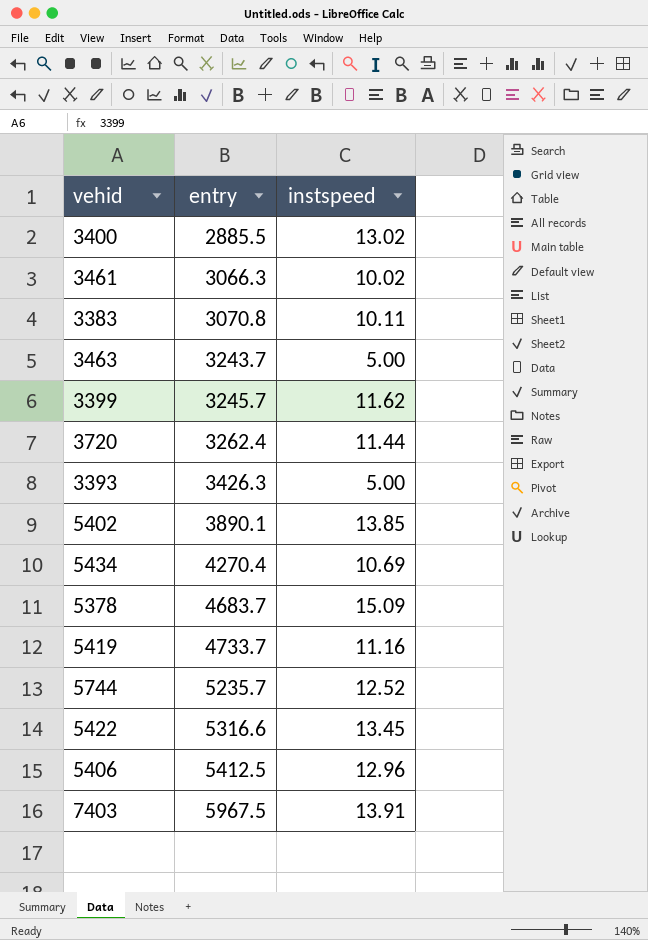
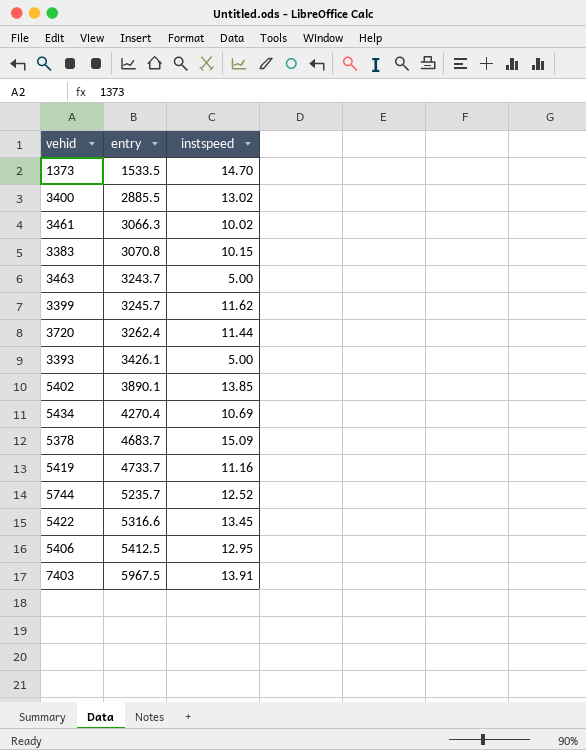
row 1373: none -> 1533.5 | 14.70
3383 | instspeed: 10.11 -> 10.15
3393 | entry: 3426.3 -> 3426.1
5406 | instspeed: 12.96 -> 12.95

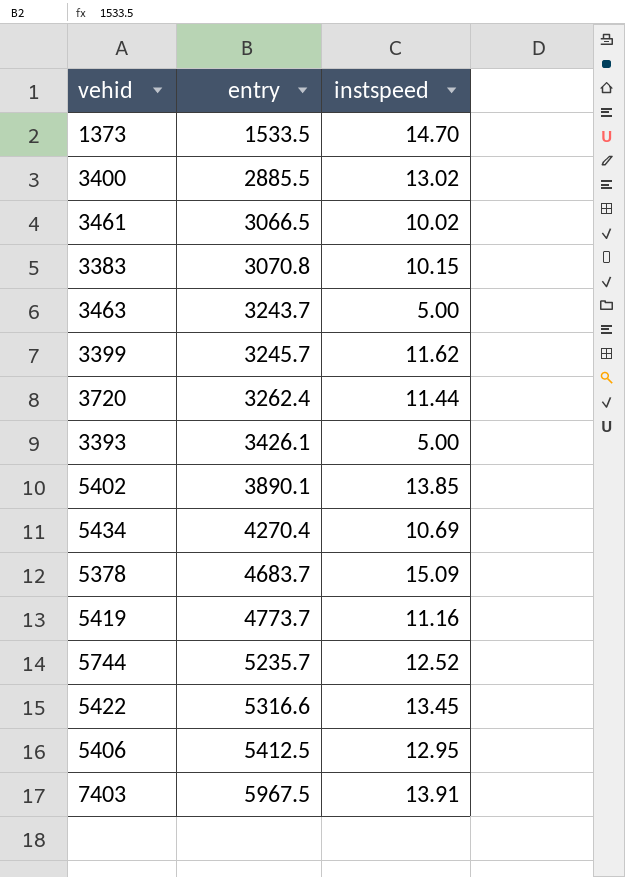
3461 | entry: 3066.3 -> 3066.5
5419 | entry: 4733.7 -> 4773.7

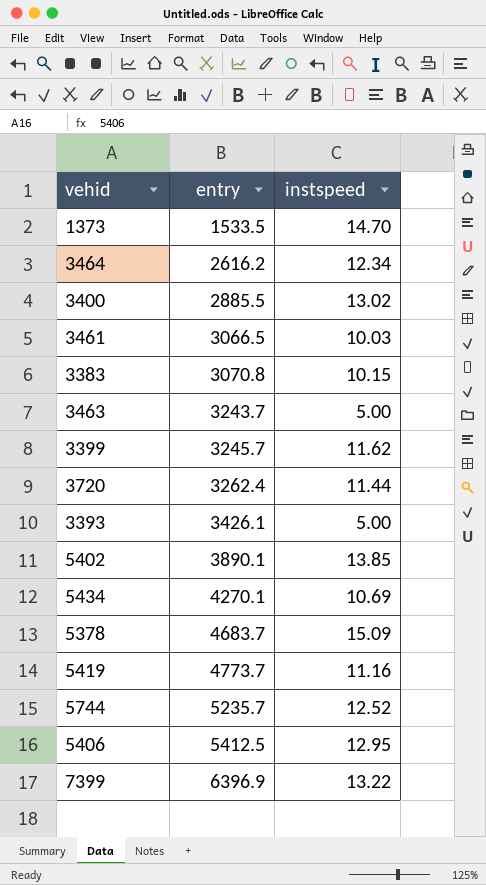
row 5422: 5316.6 | 13.45 -> none
row 7403: 5967.5 | 13.91 -> none
row 3464: none -> 2616.2 | 12.34
3461 | instspeed: 10.02 -> 10.03
5434 | entry: 4270.4 -> 4270.1
row 7399: none -> 6396.9 | 13.22

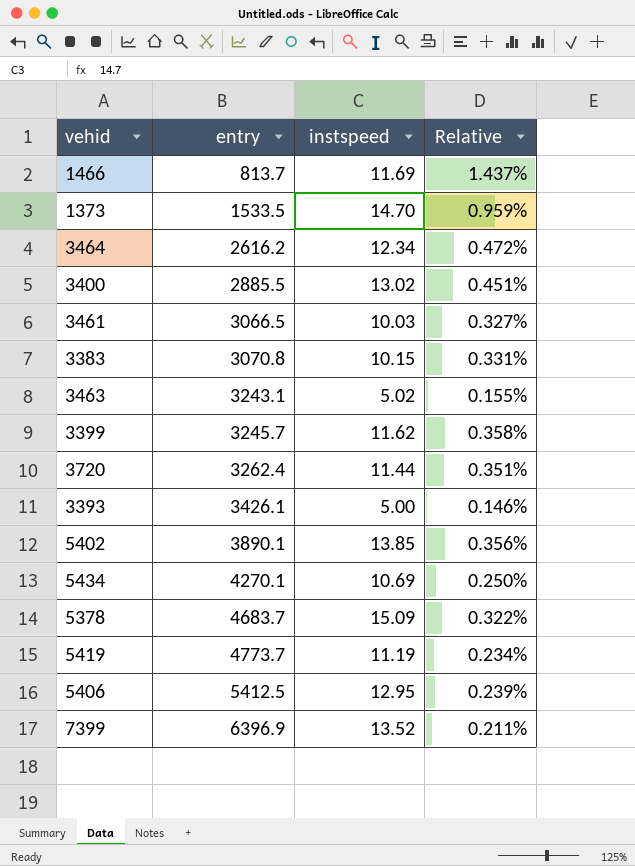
column Relative | formula: none -> [instspeed] / [entry]
row 5744: 5235.7 | 12.52 -> none
row 1466: none -> 813.7 | 11.69 | 1.437%
3463 | entry: 3243.7 -> 3243.1
3463 | instspeed: 5.00 -> 5.02
5419 | instspeed: 11.16 -> 11.19
7399 | instspeed: 13.22 -> 13.52

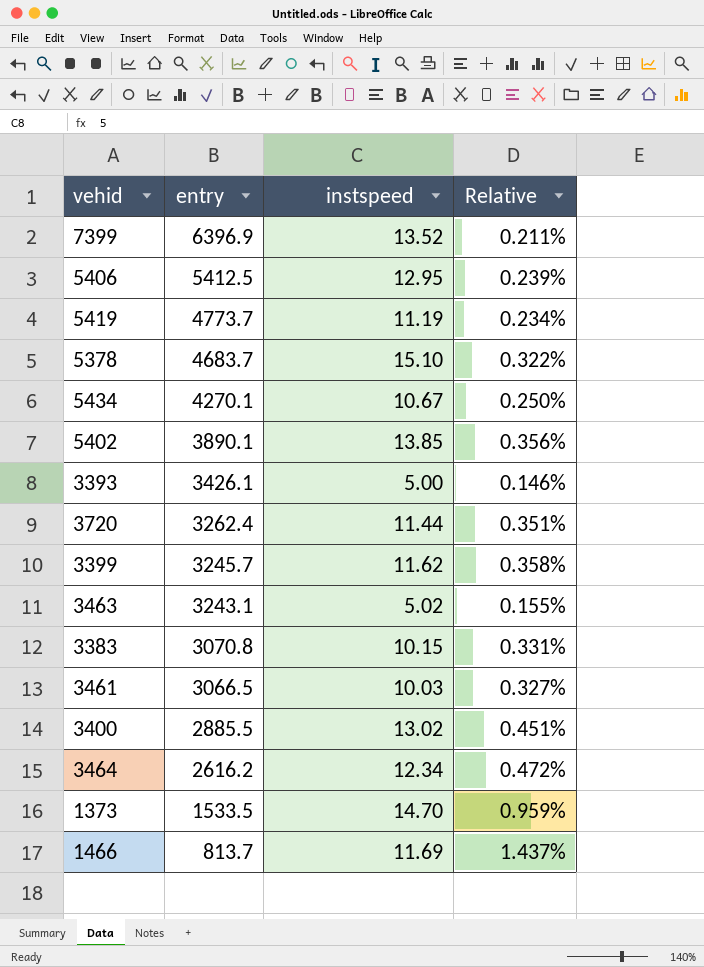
row order: entry ascending -> entry descending
5378 | instspeed: 15.09 -> 15.10
5434 | instspeed: 10.69 -> 10.67

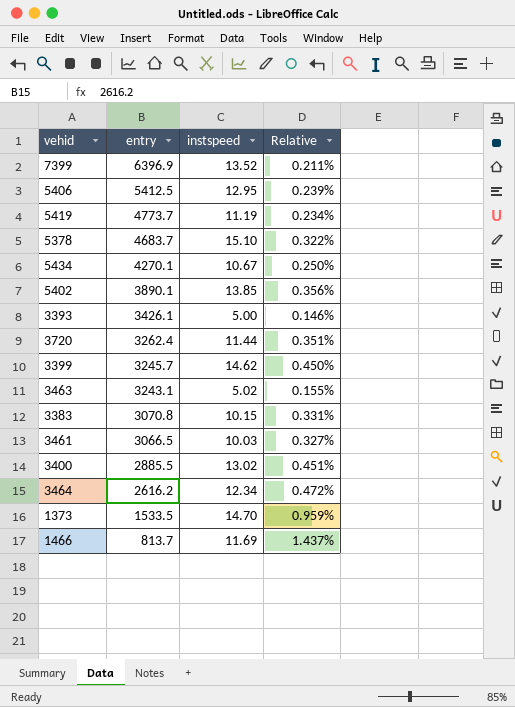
3399 | instspeed: 11.62 -> 14.62
3399 | Relative: 0.358% -> 0.450%

